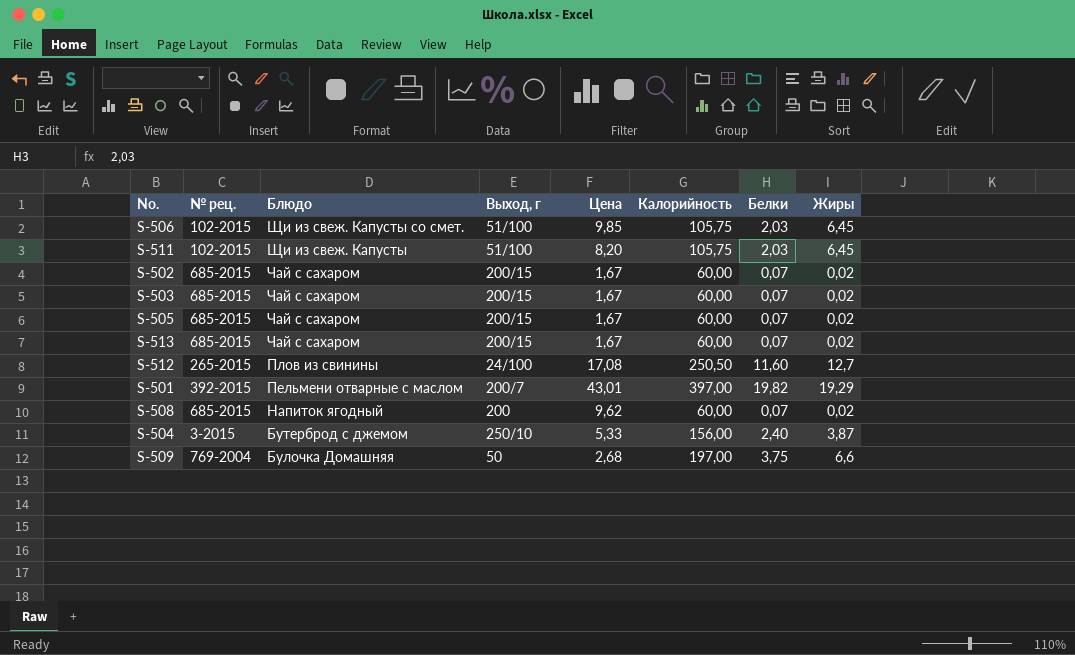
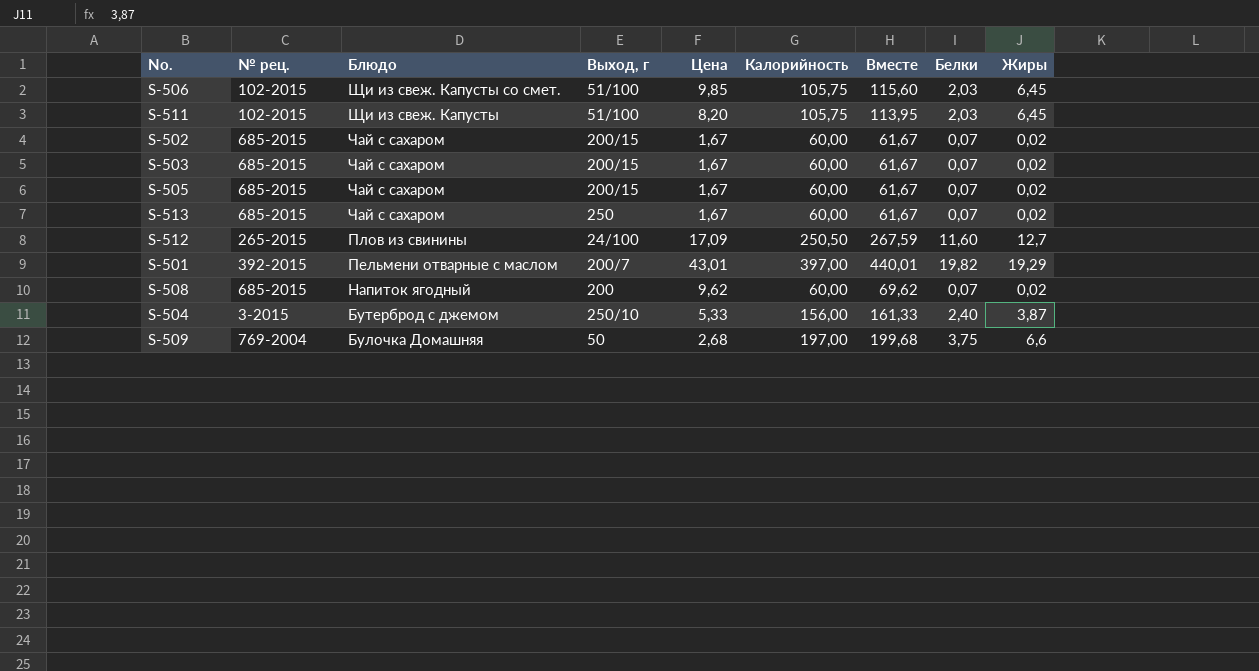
column Вместе | formula: none -> [Цена] + [Калорийность]
S-513 | Выход, г: 200/15 -> 250
S-512 | Цена: 17,08 -> 17,09

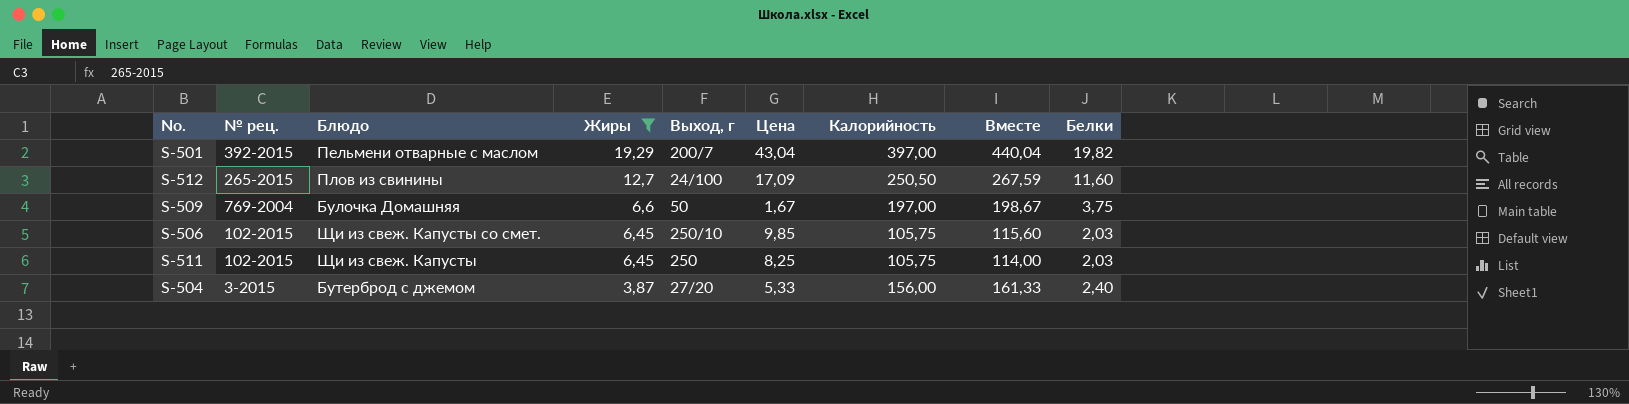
filter: none -> Жиры != 0,02
row order: Блюдо descending -> Жиры descending
column Жиры | position: 9 -> 4
S-501 | Цена: 43,01 -> 43,04
S-501 | Вместе: 440,01 -> 440,04
S-509 | Цена: 2,68 -> 1,67
S-509 | Вместе: 199,68 -> 198,67
S-506 | Выход, г: 51/100 -> 250/10
S-511 | Выход, г: 51/100 -> 250
S-511 | Цена: 8,20 -> 8,25
S-511 | Вместе: 113,95 -> 114,00
S-504 | Выход, г: 250/10 -> 27/20

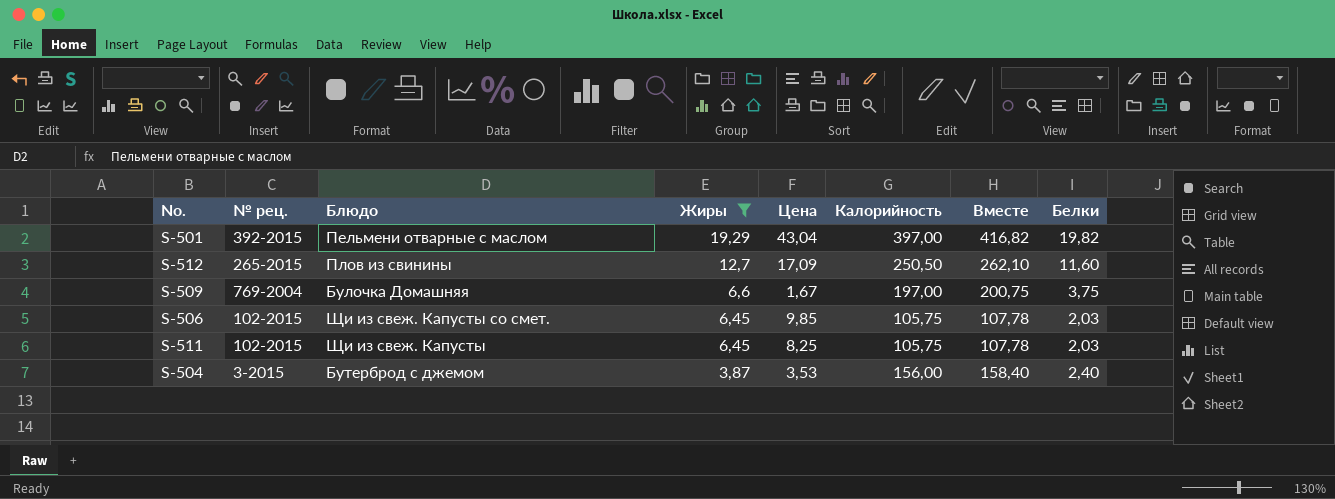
column Выход, г | position: 5 -> none
column Вместе | formula: [Цена] + [Калорийность] -> [Калорийность] + [Белки]
S-504 | Цена: 5,33 -> 3,53

